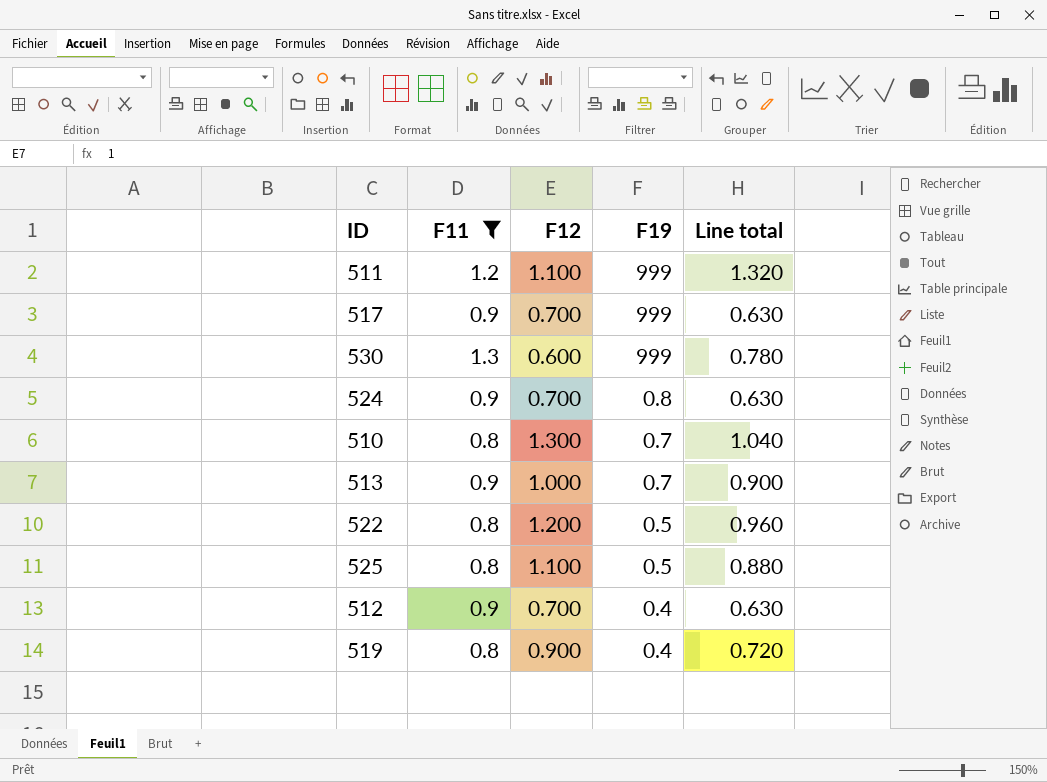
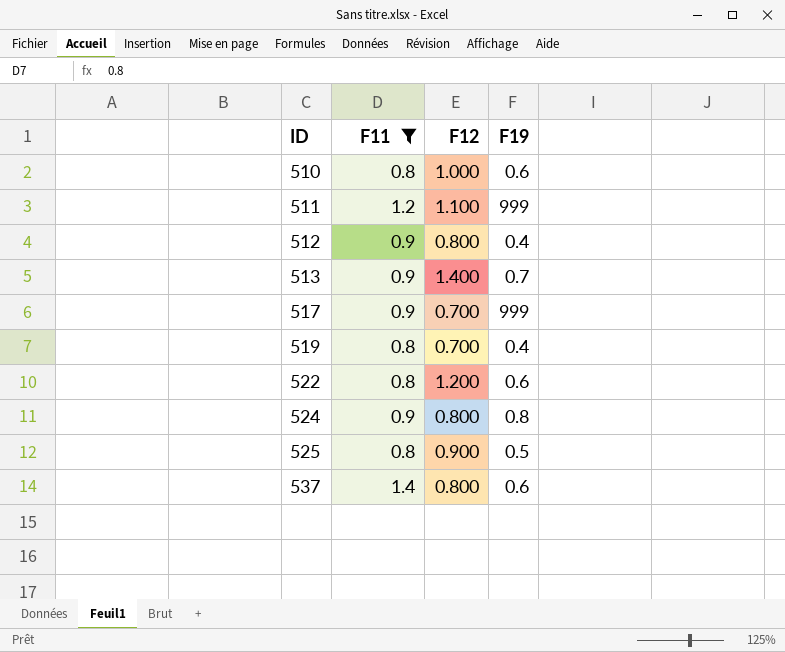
row order: F19 descending -> ID ascending
column Line total | formula: [F11] * [F12] -> none
row 530: 1.3 | 0.600 | 999 | 0.780 -> none
510 | F12: 1.300 -> 1.000
510 | F19: 0.7 -> 0.6
512 | F12: 0.700 -> 0.800
513 | F12: 1.000 -> 1.400
519 | F12: 0.900 -> 0.700
522 | F19: 0.5 -> 0.6
524 | F12: 0.700 -> 0.800
525 | F12: 1.100 -> 0.900
row 537: none -> 1.4 | 0.800 | 0.6

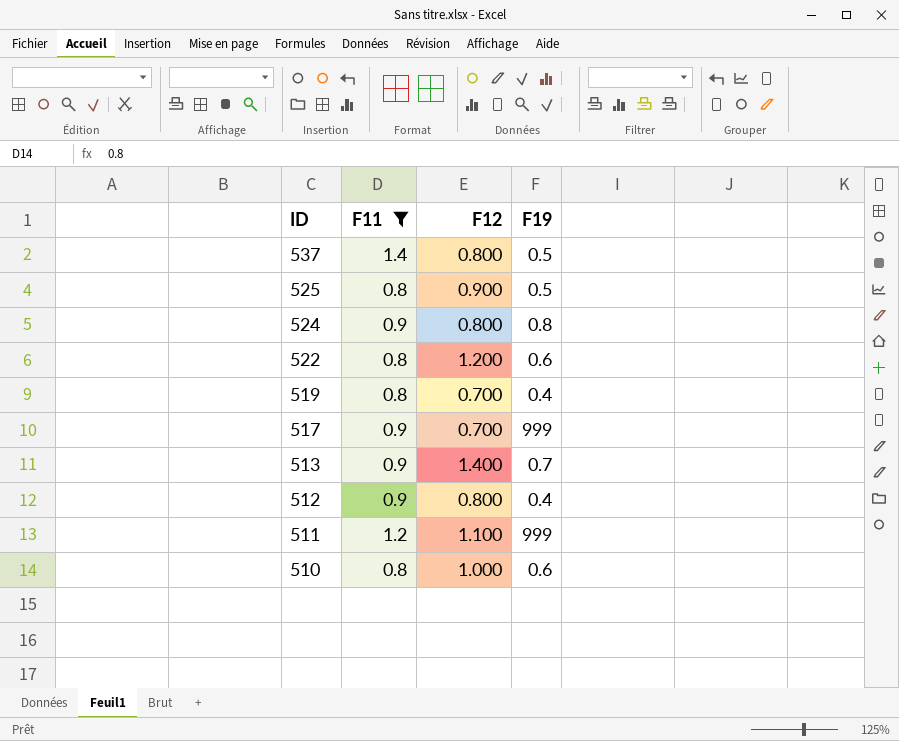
row order: ID ascending -> ID descending
537 | F19: 0.6 -> 0.5

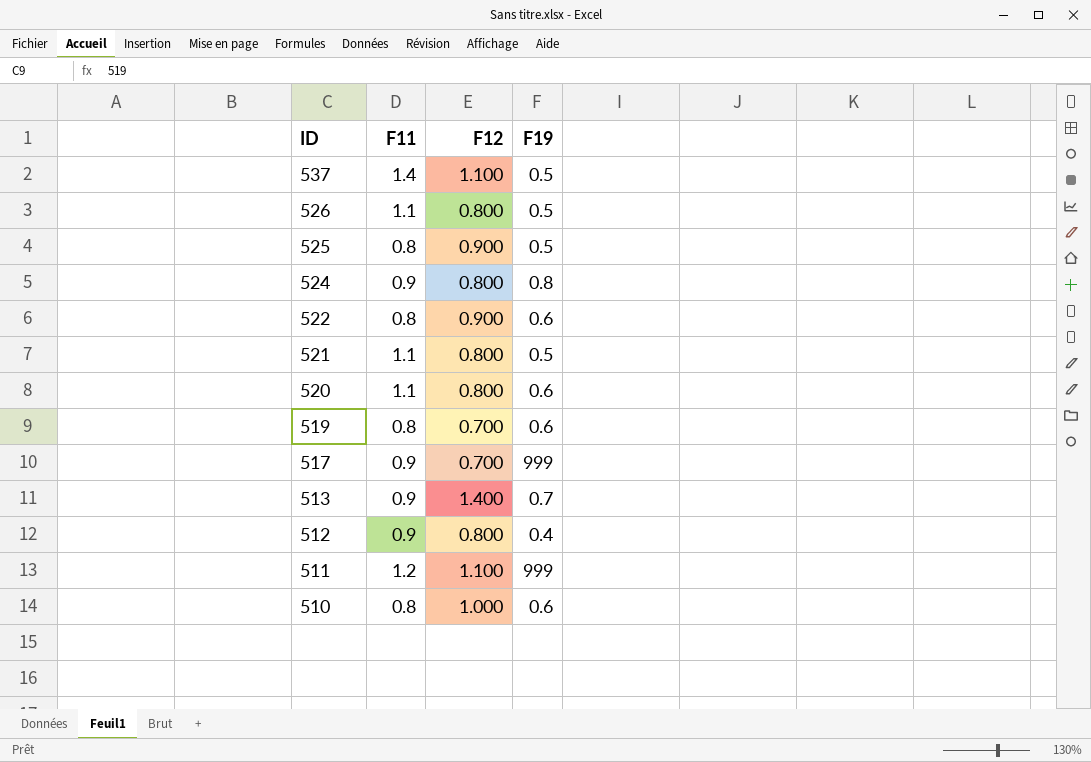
filter: F11 != 1.1 -> none
537 | F12: 0.800 -> 1.100
522 | F12: 1.200 -> 0.900
519 | F19: 0.4 -> 0.6

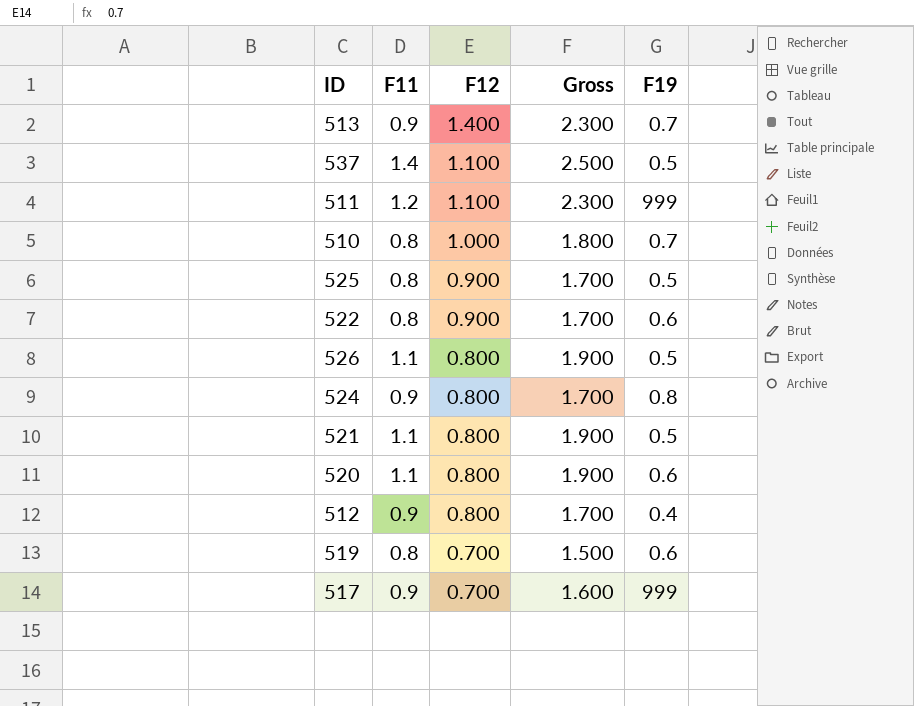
row order: ID descending -> F12 descending
column Gross | formula: none -> [F11] + [F12]
510 | F19: 0.6 -> 0.7

